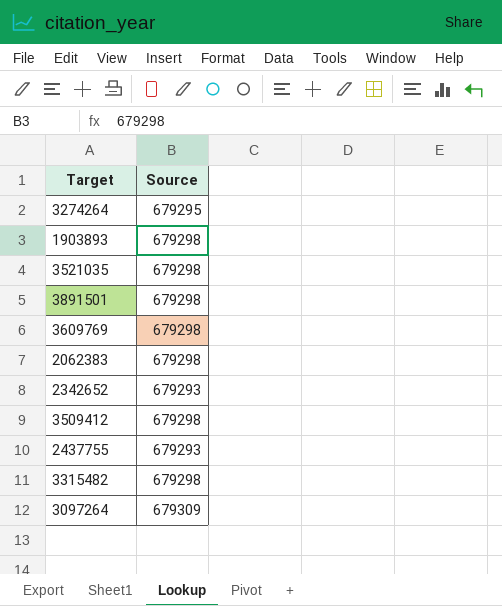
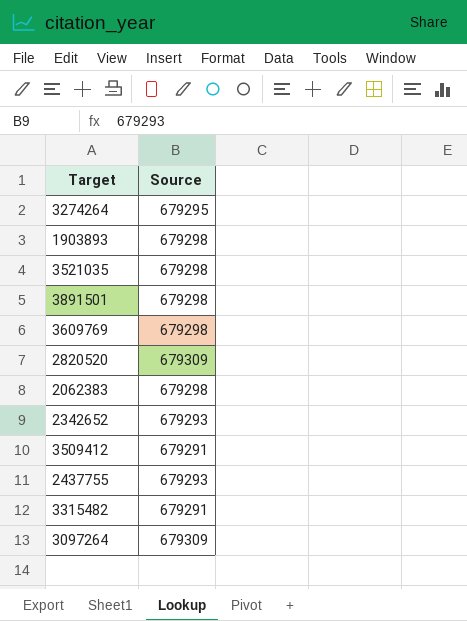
row 2820520: none -> 679309
3509412 | Source: 679298 -> 679291
3315482 | Source: 679298 -> 679291

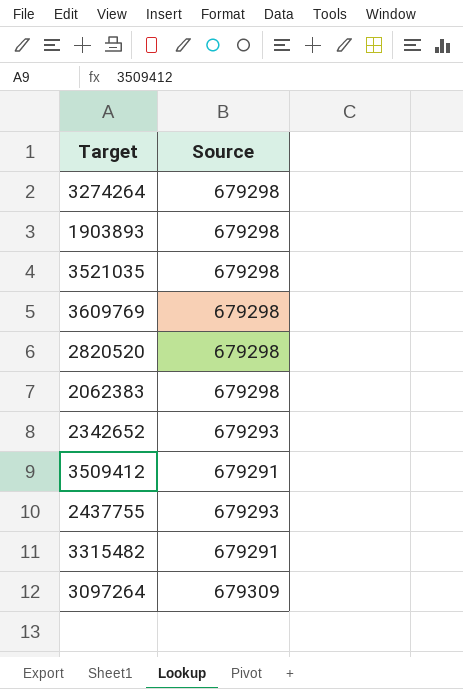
row 3891501: 679298 -> none
3274264 | Source: 679295 -> 679298
2820520 | Source: 679309 -> 679298

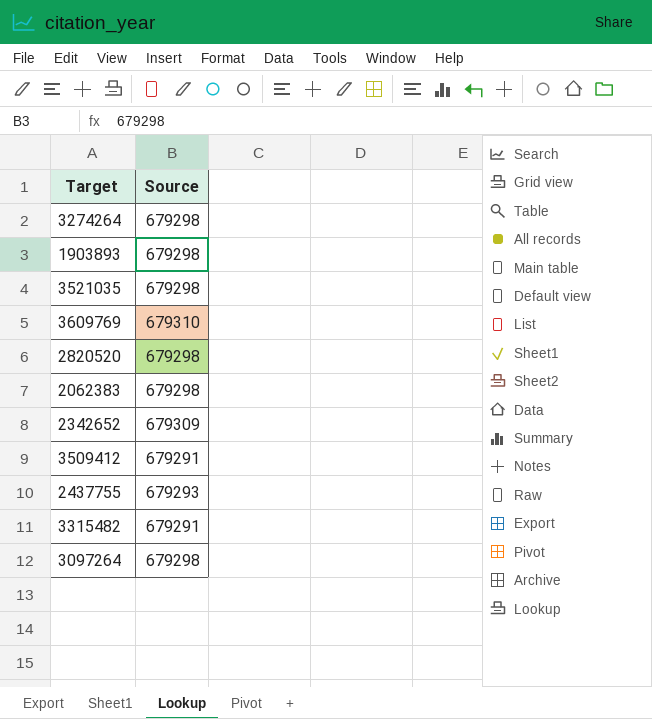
3609769 | Source: 679298 -> 679310
2342652 | Source: 679293 -> 679309
3097264 | Source: 679309 -> 679298

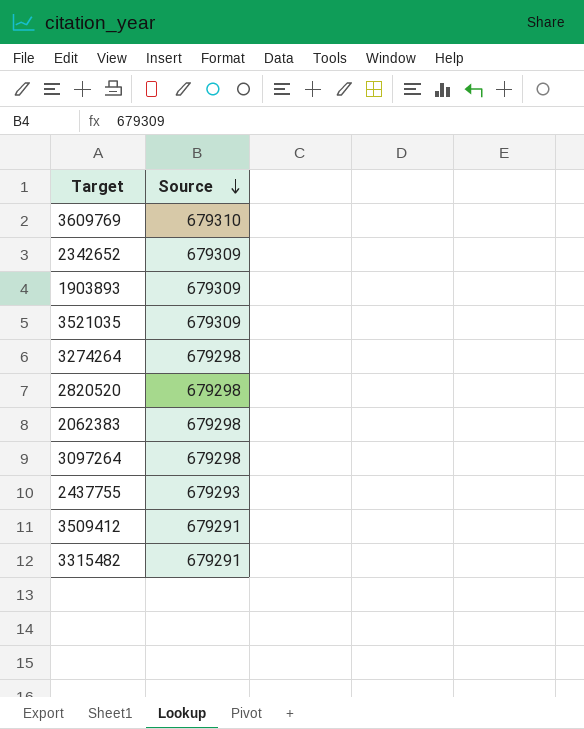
row order: none -> Source descending
1903893 | Source: 679298 -> 679309
3521035 | Source: 679298 -> 679309

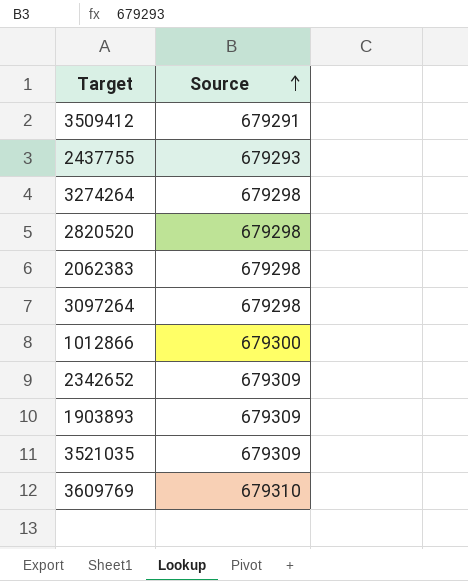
row order: Source descending -> Source ascending
row 3315482: 679291 -> none
row 1012866: none -> 679300

